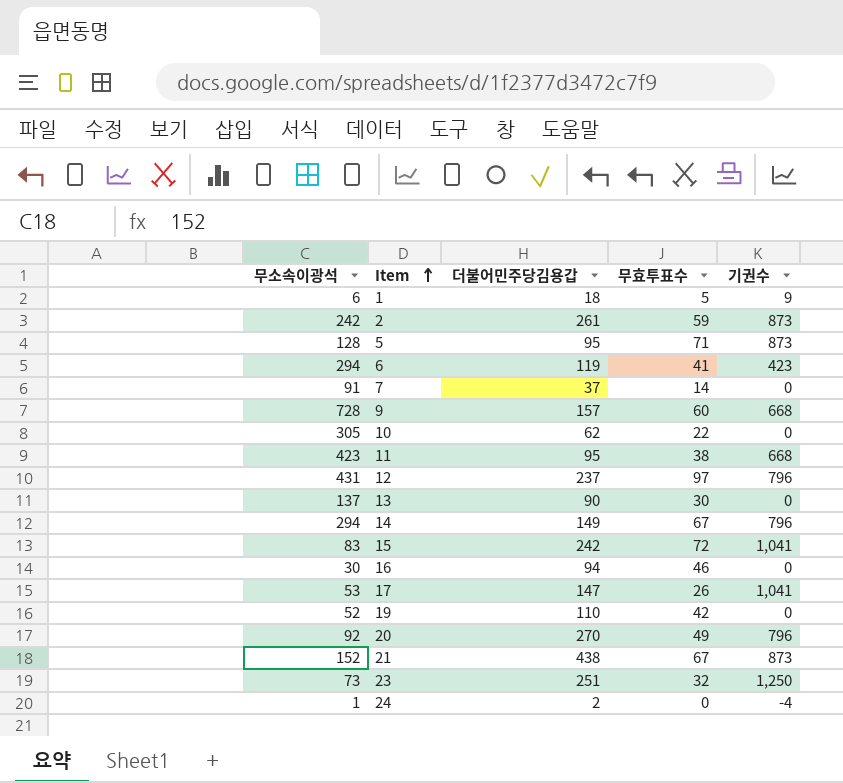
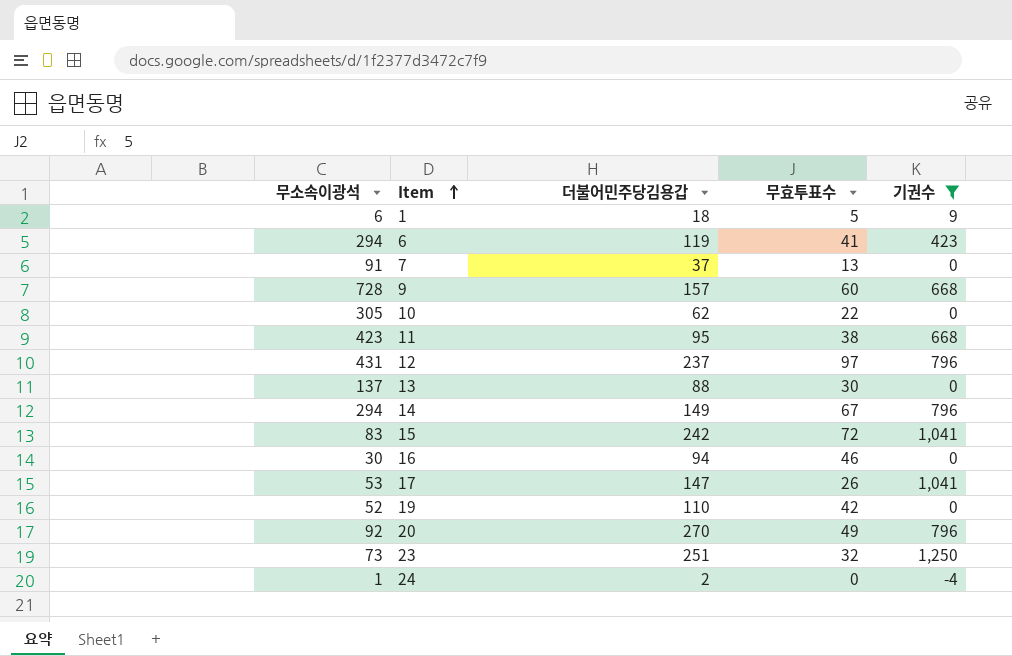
filter: none -> 기권수 != 873
7 | 무효투표수: 14 -> 13
13 | 더불어민주당김용갑: 90 -> 88

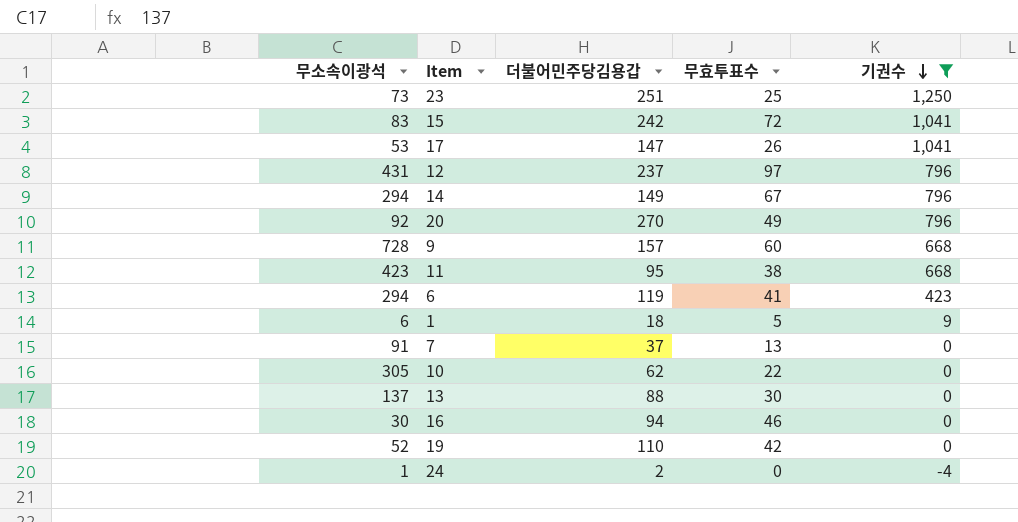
row order: Item ascending -> 기권수 descending
23 | 무효투표수: 32 -> 25

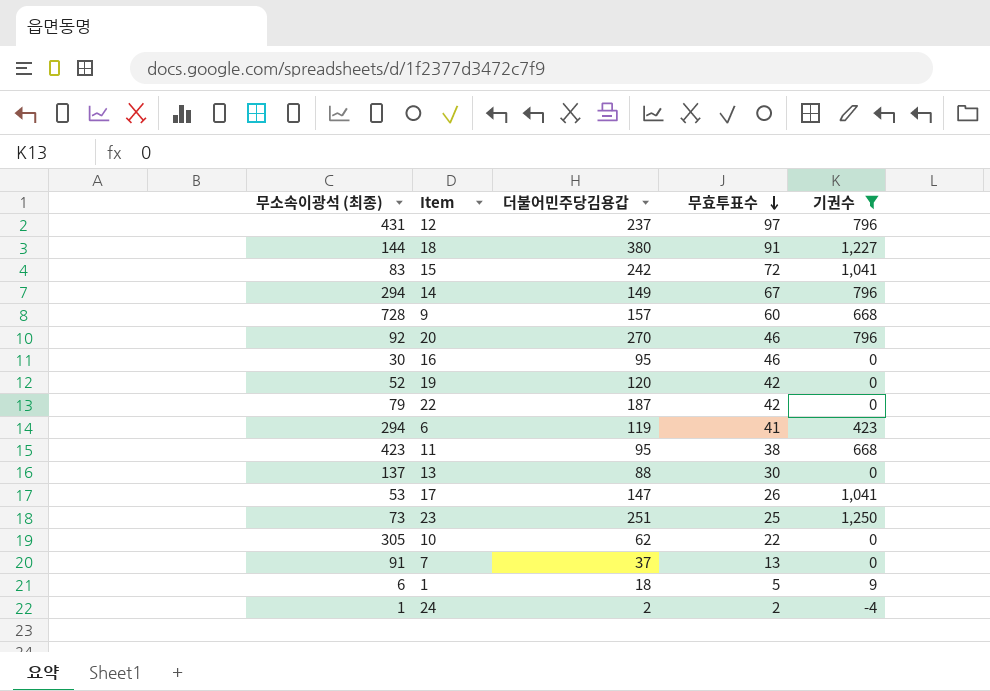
row order: 기권수 descending -> 무효투표수 descending
column name: 무소속이광석 -> 무소속이광석 (최종)
row 18: none -> 144 | 380 | 91 | 1,227
20 | 무효투표수: 49 -> 46
16 | 더불어민주당김용갑: 94 -> 95
19 | 더불어민주당김용갑: 110 -> 120
row 22: none -> 79 | 187 | 42 | 0
24 | 무효투표수: 0 -> 2

